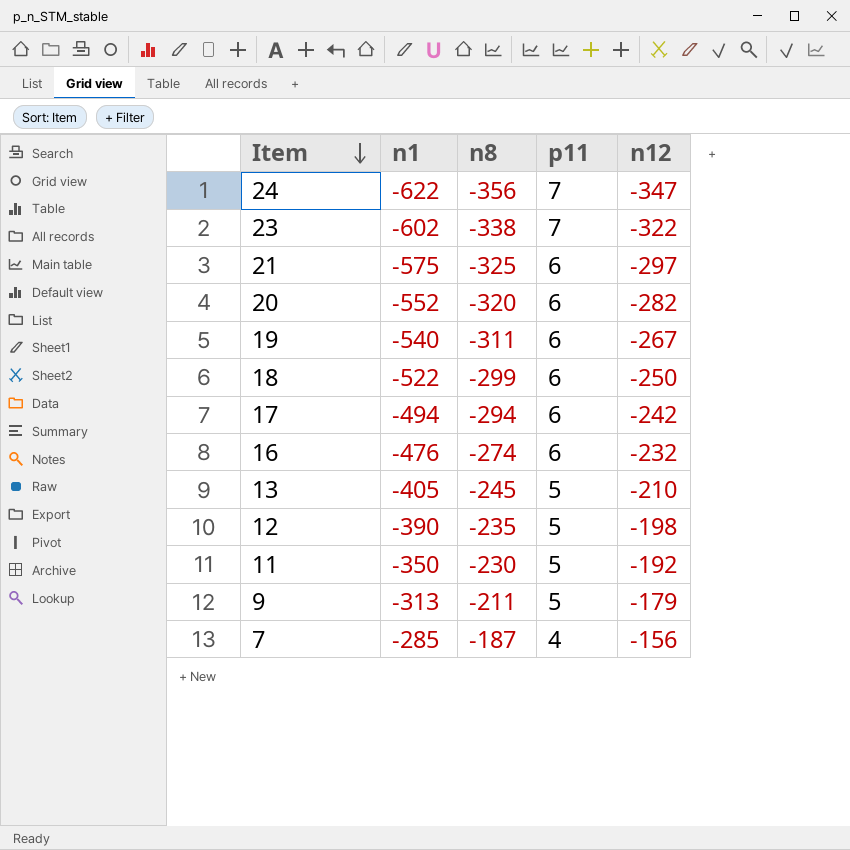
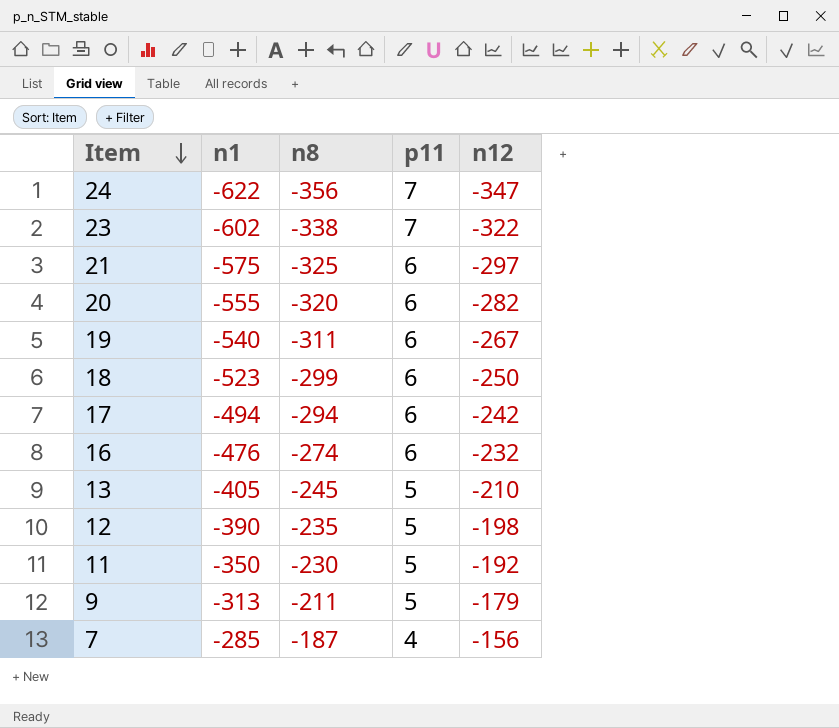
20 | n1: -552 -> -555
18 | n1: -522 -> -523

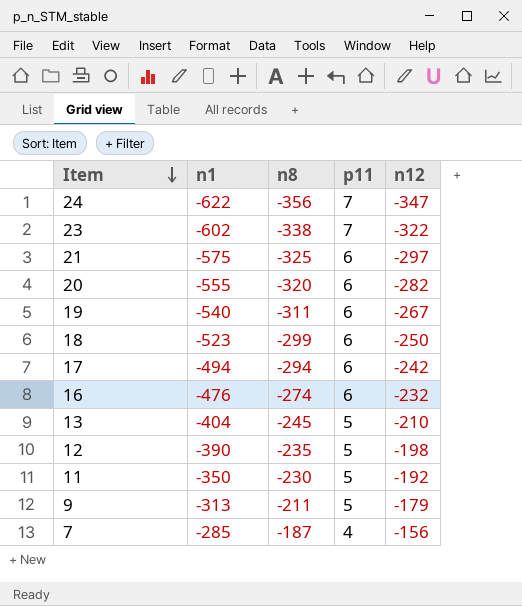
13 | n1: -405 -> -404

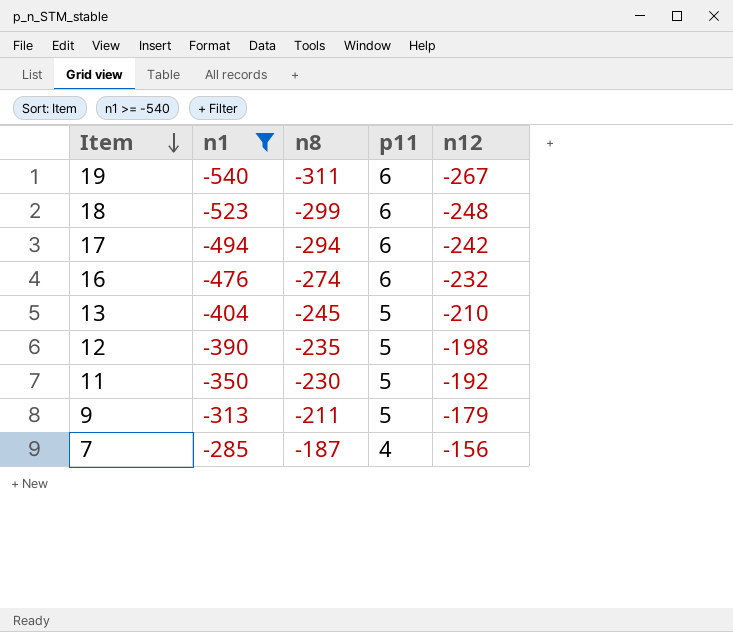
filter: none -> n1 >= -540
18 | n12: -250 -> -248

